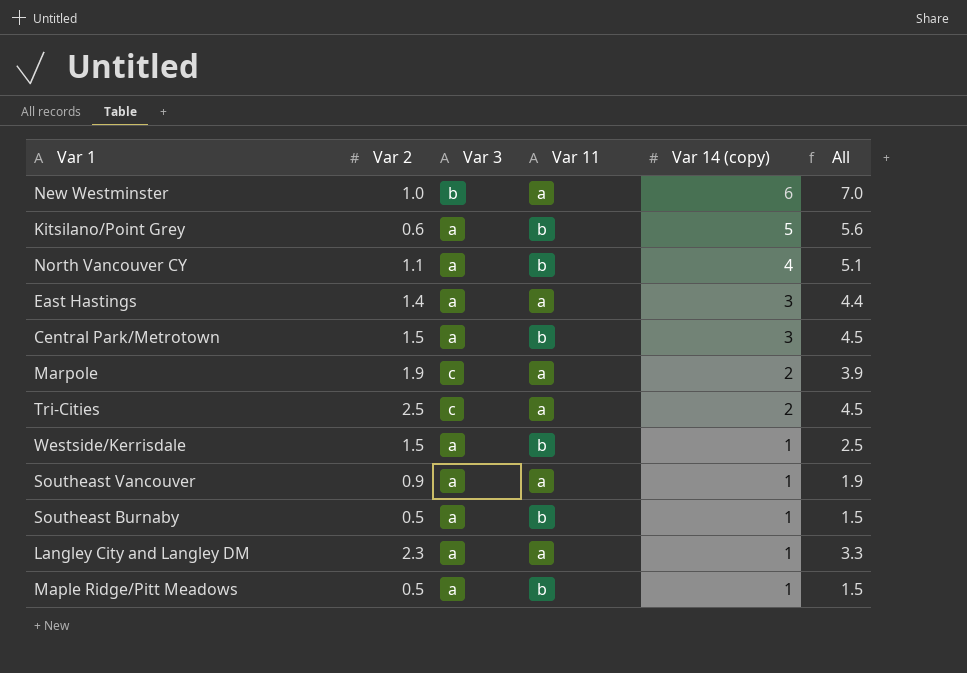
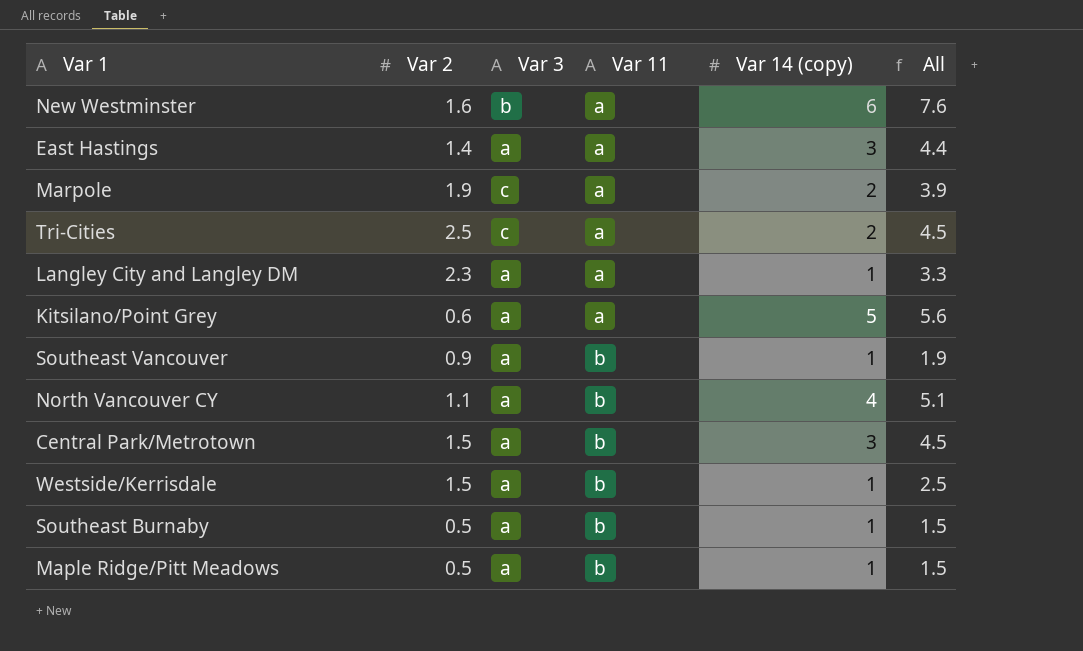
row order: Var 14 (copy) descending -> Var 11 ascending
New Westminster | Var 2: 1.0 -> 1.6
New Westminster | All: 7.0 -> 7.6
Kitsilano/Point Grey | Var 11: b -> a
Southeast Vancouver | Var 11: a -> b

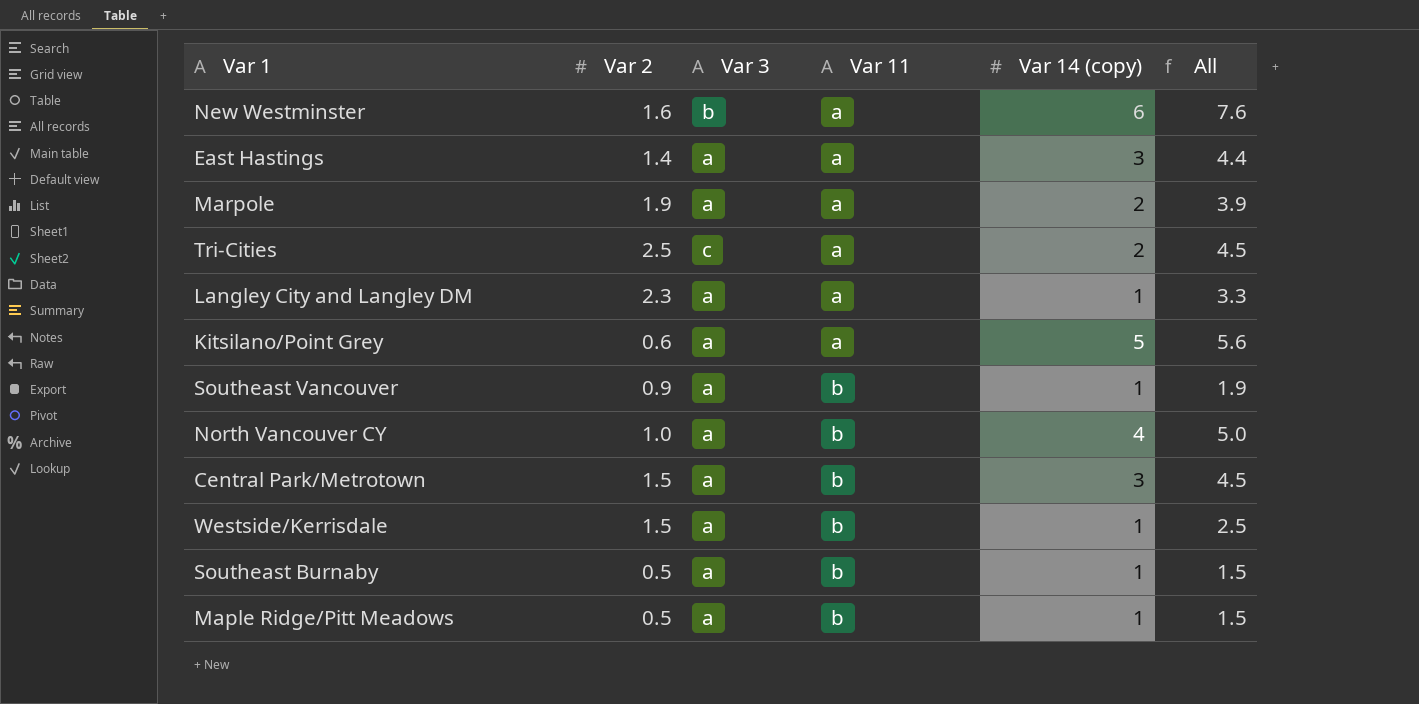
Marpole | Var 3: c -> a
North Vancouver CY | Var 2: 1.1 -> 1.0
North Vancouver CY | All: 5.1 -> 5.0

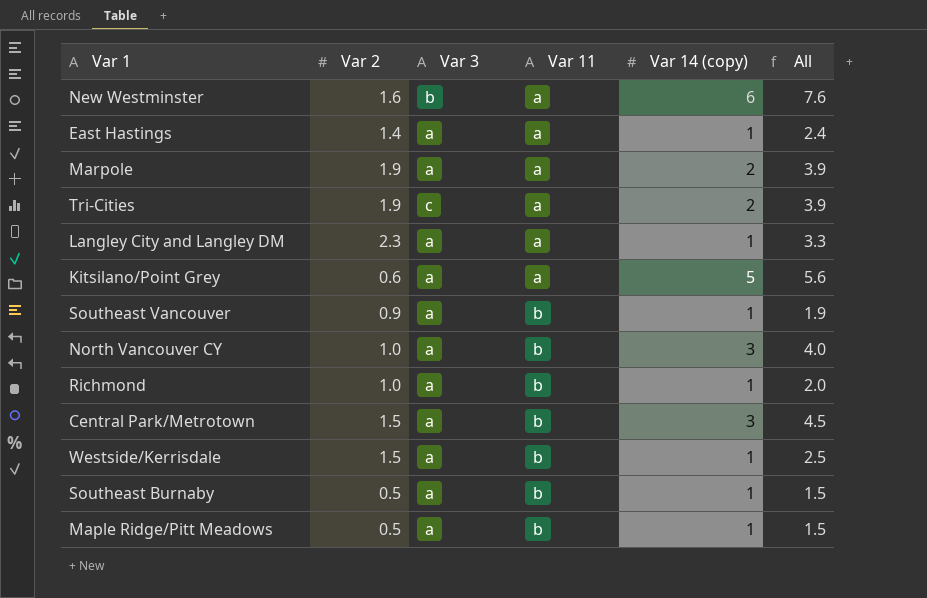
East Hastings | Var 14 (copy): 3 -> 1
East Hastings | All: 4.4 -> 2.4
Tri-Cities | Var 2: 2.5 -> 1.9
Tri-Cities | All: 4.5 -> 3.9
North Vancouver CY | Var 14 (copy): 4 -> 3
North Vancouver CY | All: 5.0 -> 4.0
row Richmond: none -> 1.0 | a | b | 1 | 2.0

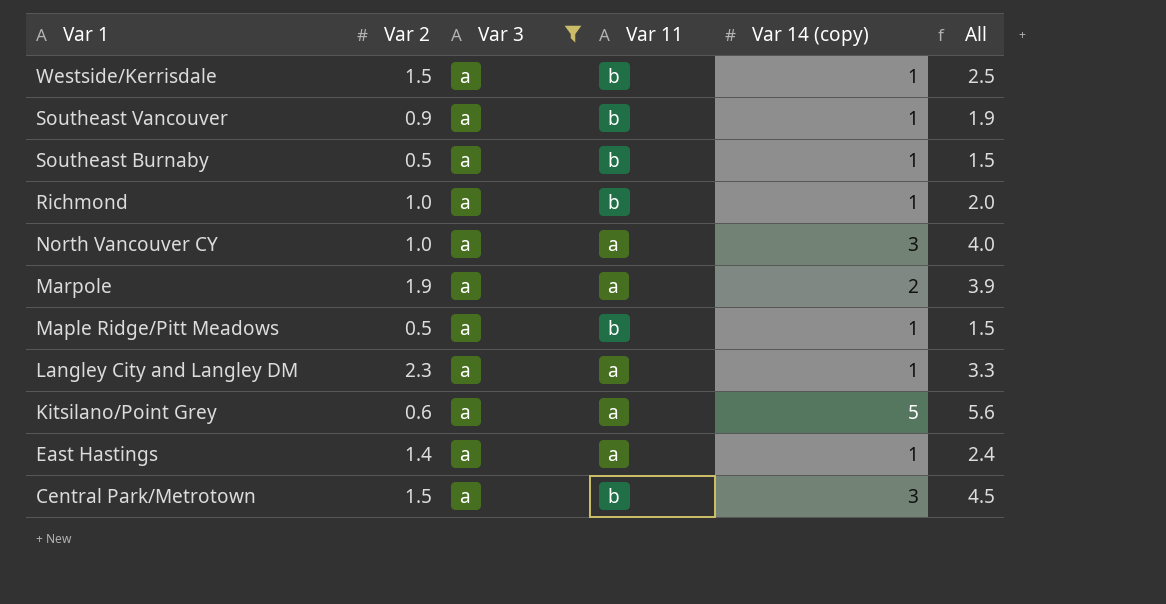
filter: none -> Var 3 = a
row order: Var 11 ascending -> Var 1 descending
North Vancouver CY | Var 11: b -> a

